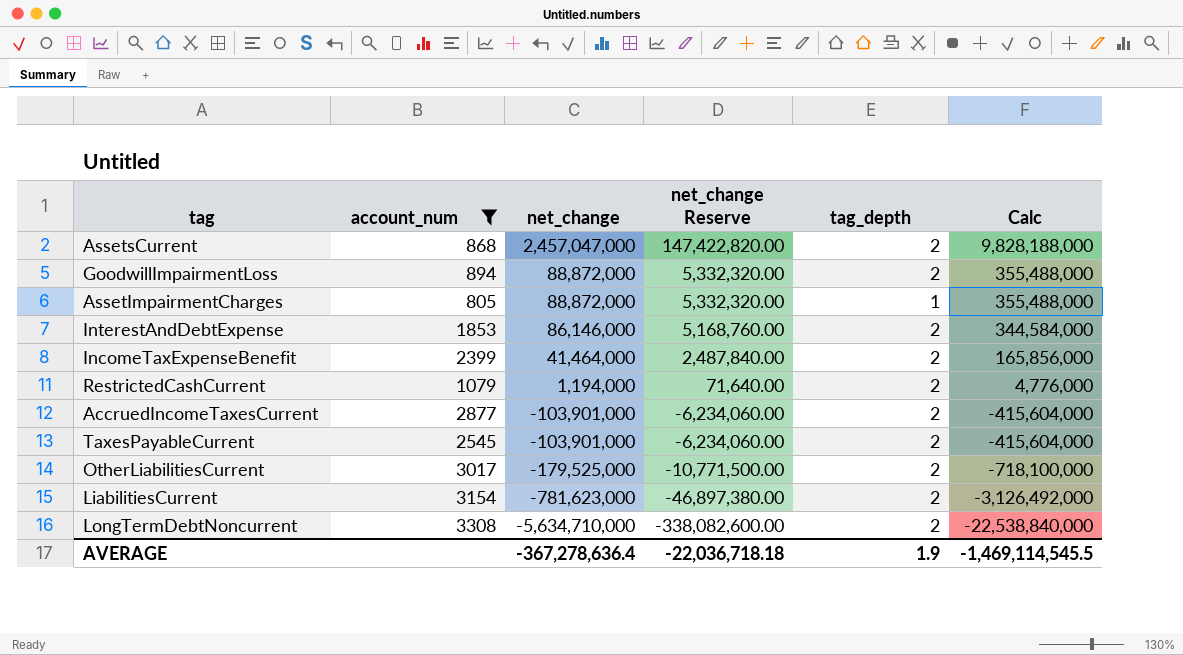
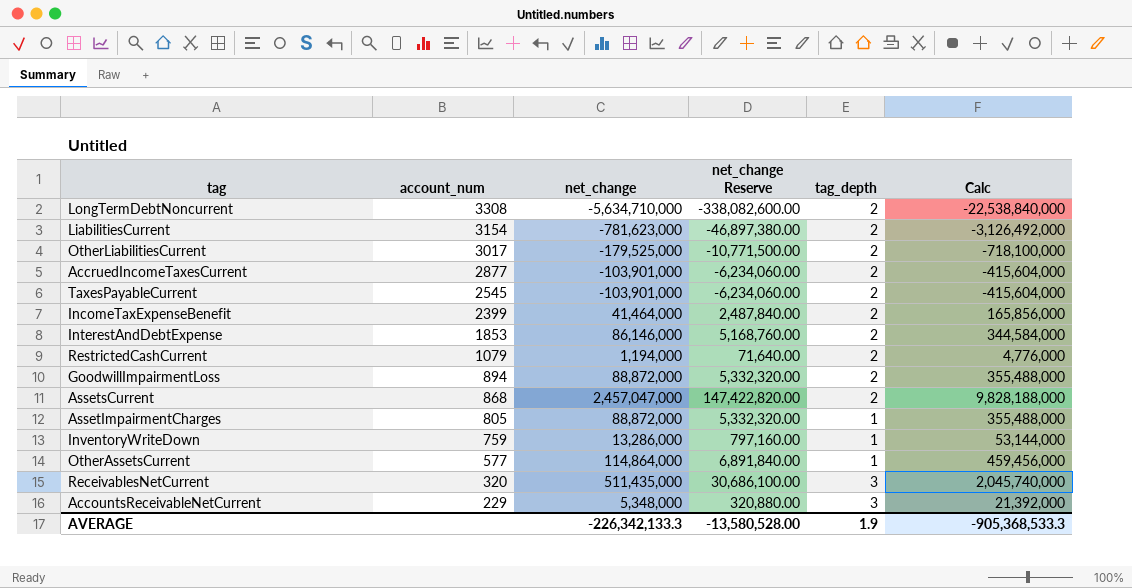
filter: account_num >= 805 -> none
row order: net_change descending -> account_num descending
AVERAGE | net_change: -367,278,636.4 -> -226,342,133.3
AVERAGE | net_change Reserve: -22,036,718.18 -> -13,580,528.00
AVERAGE | Calc: -1,469,114,545.5 -> -905,368,533.3

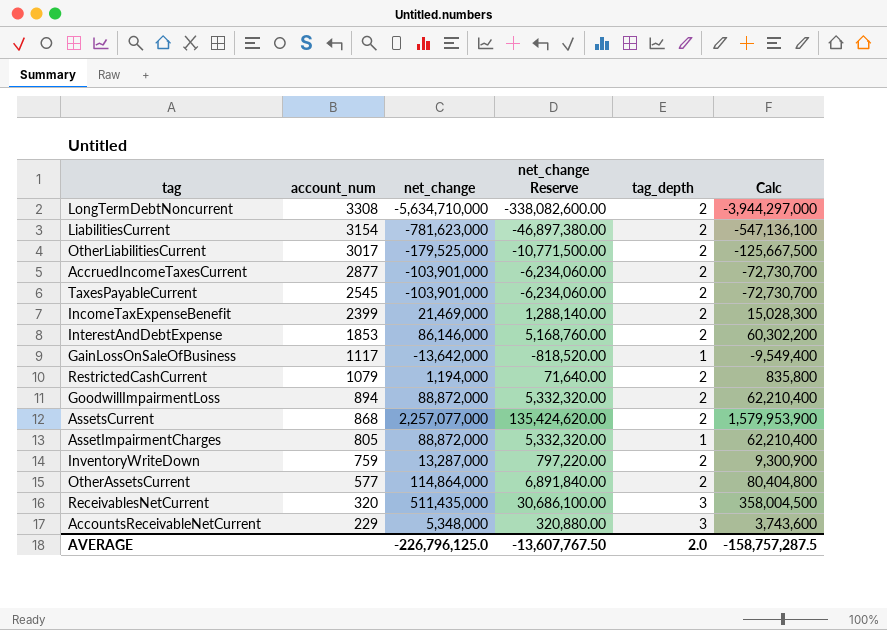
column Calc | formula: [net_change] * 4 -> [net_change] * 0.7
IncomeTaxExpenseBenefit | net_change: 41,464,000 -> 21,469,000
IncomeTaxExpenseBenefit | net_change Reserve: 2,487,840.00 -> 1,288,140.00
row GainLossOnSaleOfBusiness: none -> 1117 | -13,642,000 | -818,520.00 | 1 | -9,549,400
AssetsCurrent | net_change: 2,457,047,000 -> 2,257,077,000
AssetsCurrent | net_change Reserve: 147,422,820.00 -> 135,424,620.00
InventoryWriteDown | net_change: 13,286,000 -> 13,287,000
InventoryWriteDown | net_change Reserve: 797,160.00 -> 797,220.00
InventoryWriteDown | tag_depth: 1 -> 2
OtherAssetsCurrent | tag_depth: 1 -> 2
AVERAGE | net_change: -226,342,133.3 -> -226,796,125.0
AVERAGE | net_change Reserve: -13,580,528.00 -> -13,607,767.50
AVERAGE | tag_depth: 1.9 -> 2.0
AVERAGE | Calc: -905,368,533.3 -> -158,757,287.5

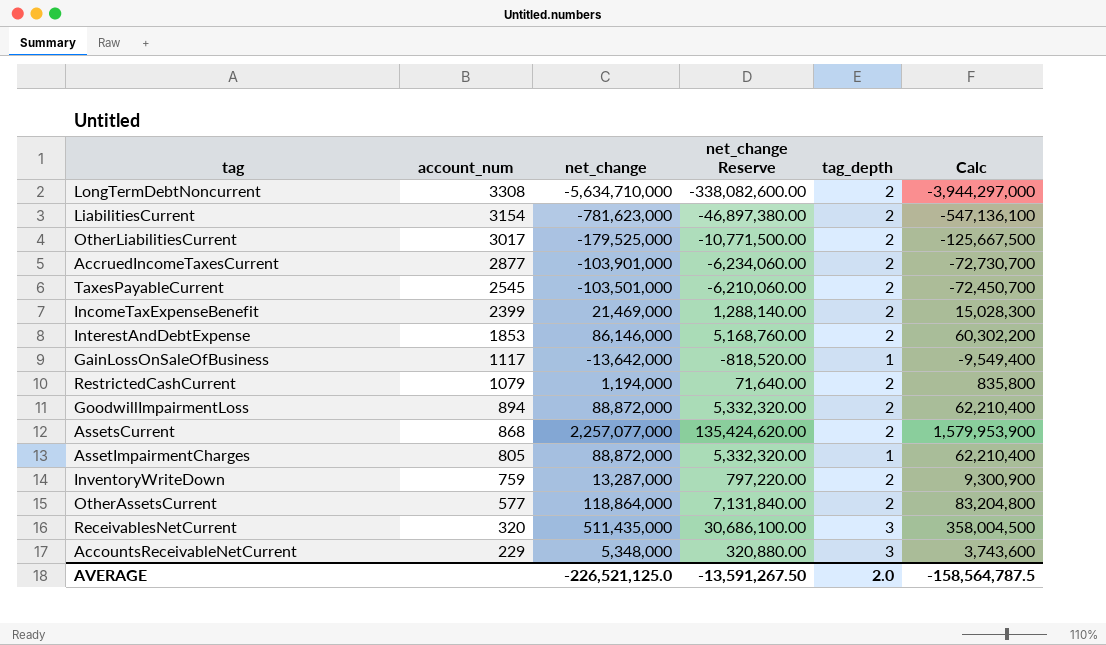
TaxesPayableCurrent | net_change: -103,901,000 -> -103,501,000
TaxesPayableCurrent | net_change Reserve: -6,234,060.00 -> -6,210,060.00
TaxesPayableCurrent | Calc: -72,730,700 -> -72,450,700
OtherAssetsCurrent | net_change: 114,864,000 -> 118,864,000
OtherAssetsCurrent | net_change Reserve: 6,891,840.00 -> 7,131,840.00
OtherAssetsCurrent | Calc: 80,404,800 -> 83,204,800
AVERAGE | net_change: -226,796,125.0 -> -226,521,125.0
AVERAGE | net_change Reserve: -13,607,767.50 -> -13,591,267.50
AVERAGE | Calc: -158,757,287.5 -> -158,564,787.5

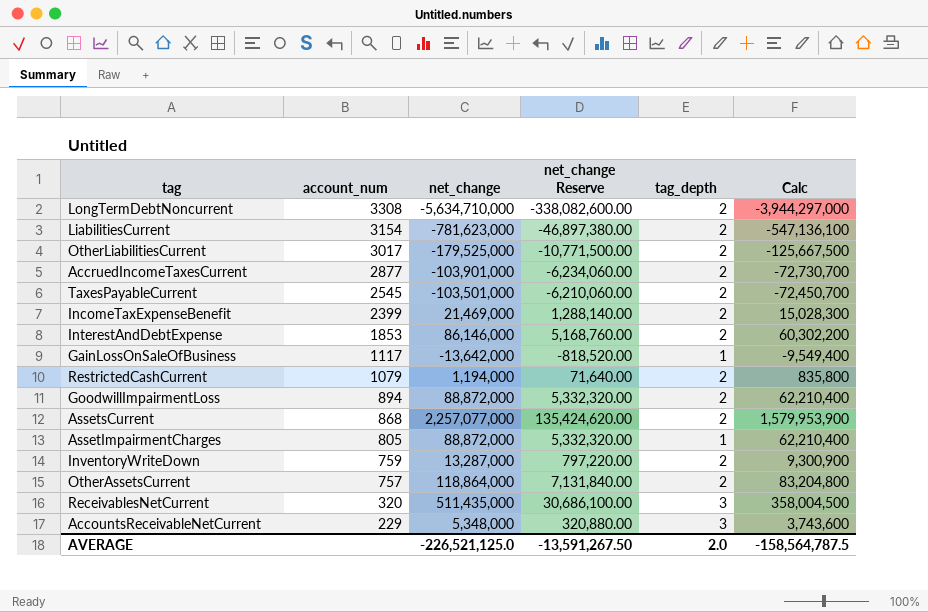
OtherAssetsCurrent | account_num: 577 -> 757

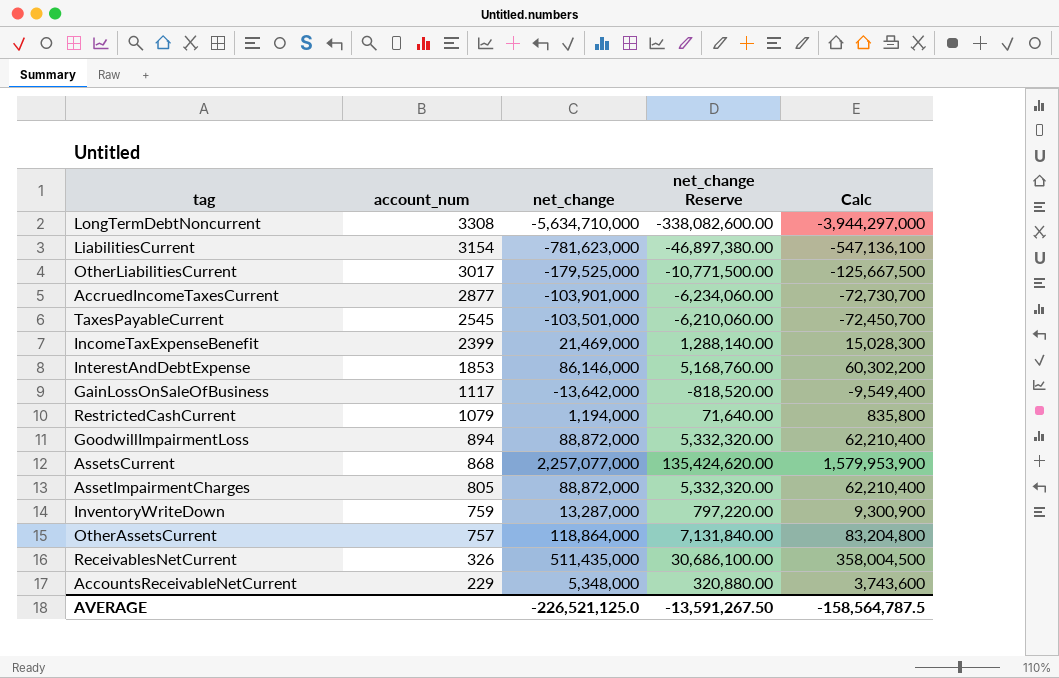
column tag_depth | position: 5 -> none
ReceivablesNetCurrent | account_num: 320 -> 326

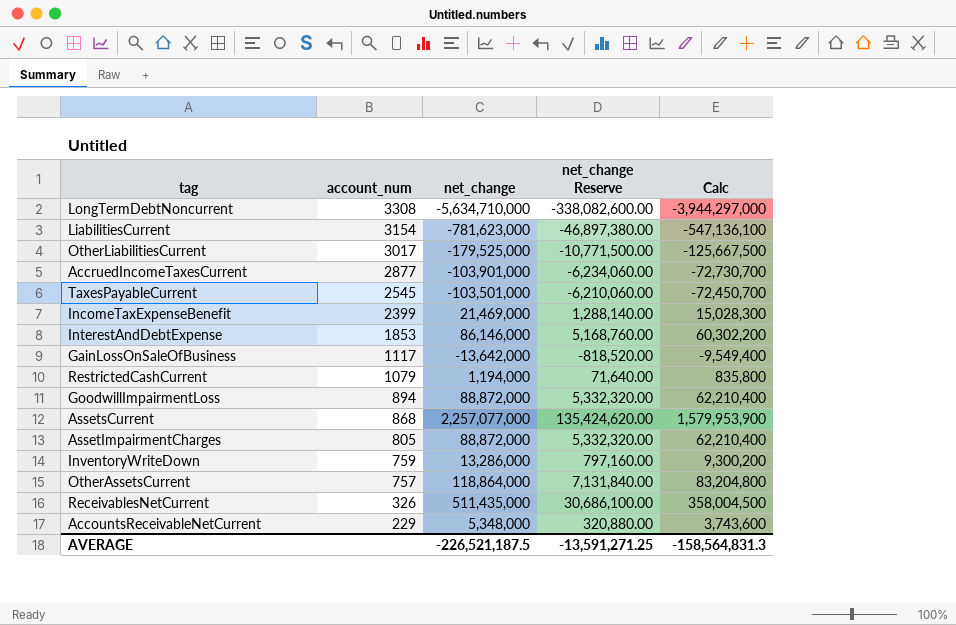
InventoryWriteDown | net_change: 13,287,000 -> 13,286,000
InventoryWriteDown | net_change Reserve: 797,220.00 -> 797,160.00
InventoryWriteDown | Calc: 9,300,900 -> 9,300,200
AVERAGE | net_change: -226,521,125.0 -> -226,521,187.5
AVERAGE | net_change Reserve: -13,591,267.50 -> -13,591,271.25
AVERAGE | Calc: -158,564,787.5 -> -158,564,831.3

